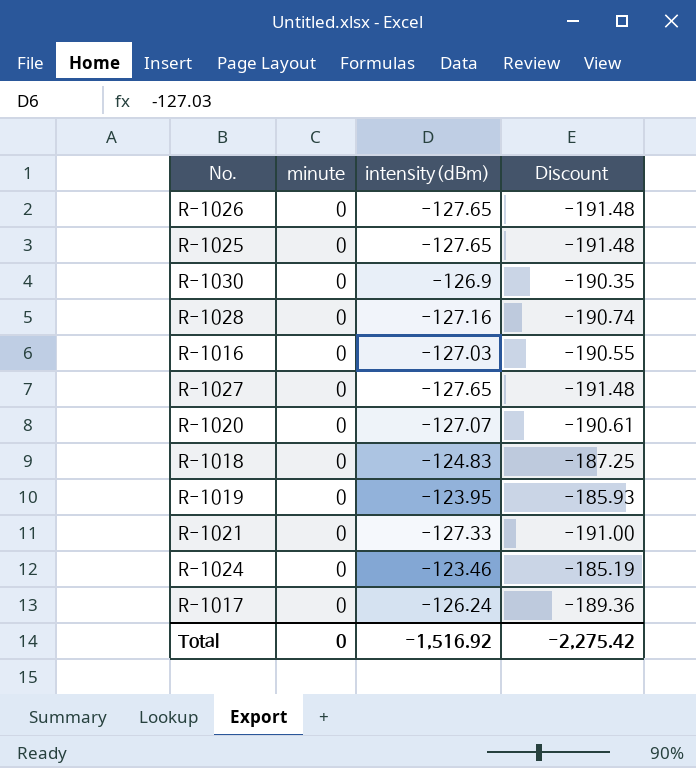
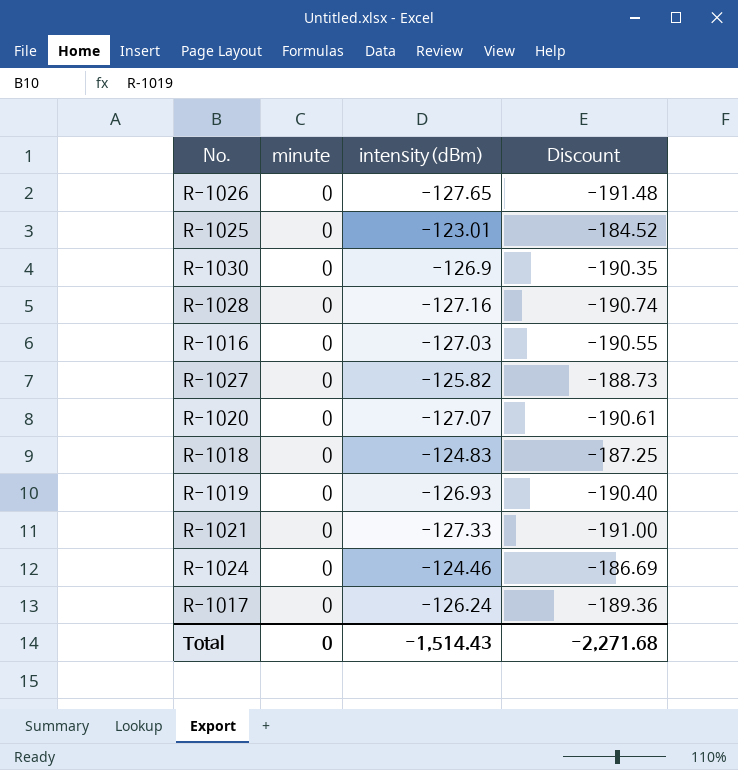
R-1025 | intensity(dBm): -127.65 -> -123.01
R-1025 | Discount: -191.48 -> -184.52
R-1027 | intensity(dBm): -127.65 -> -125.82
R-1027 | Discount: -191.48 -> -188.73
R-1019 | intensity(dBm): -123.95 -> -126.93
R-1019 | Discount: -185.93 -> -190.40
R-1024 | intensity(dBm): -123.46 -> -124.46
R-1024 | Discount: -185.19 -> -186.69
Total | intensity(dBm): -1,516.92 -> -1,514.43
Total | Discount: -2,275.42 -> -2,271.68

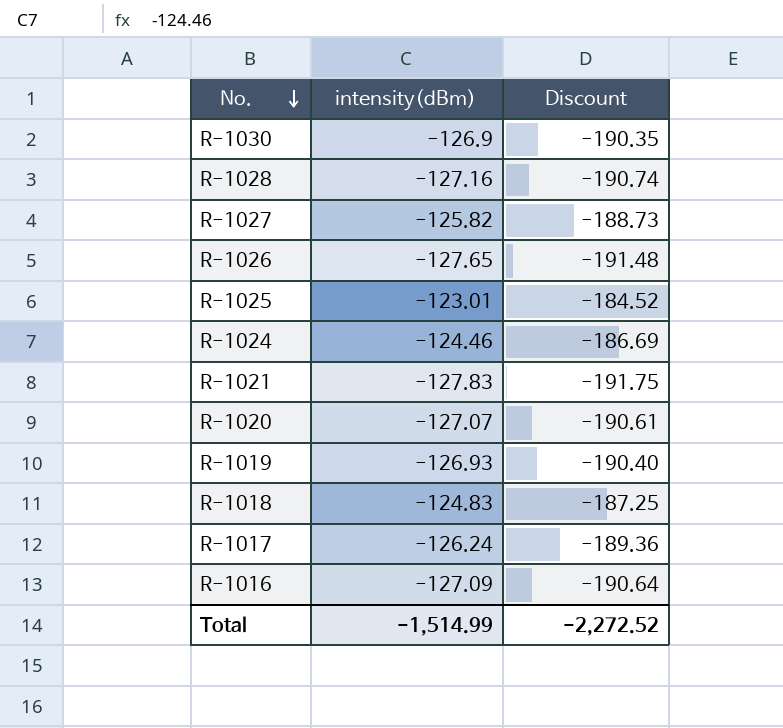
row order: none -> No. descending
column minute | position: 2 -> none
R-1021 | intensity(dBm): -127.33 -> -127.83
R-1021 | Discount: -191.00 -> -191.75
R-1016 | intensity(dBm): -127.03 -> -127.09
R-1016 | Discount: -190.55 -> -190.64
Total | intensity(dBm): -1,514.43 -> -1,514.99
Total | Discount: -2,271.68 -> -2,272.52

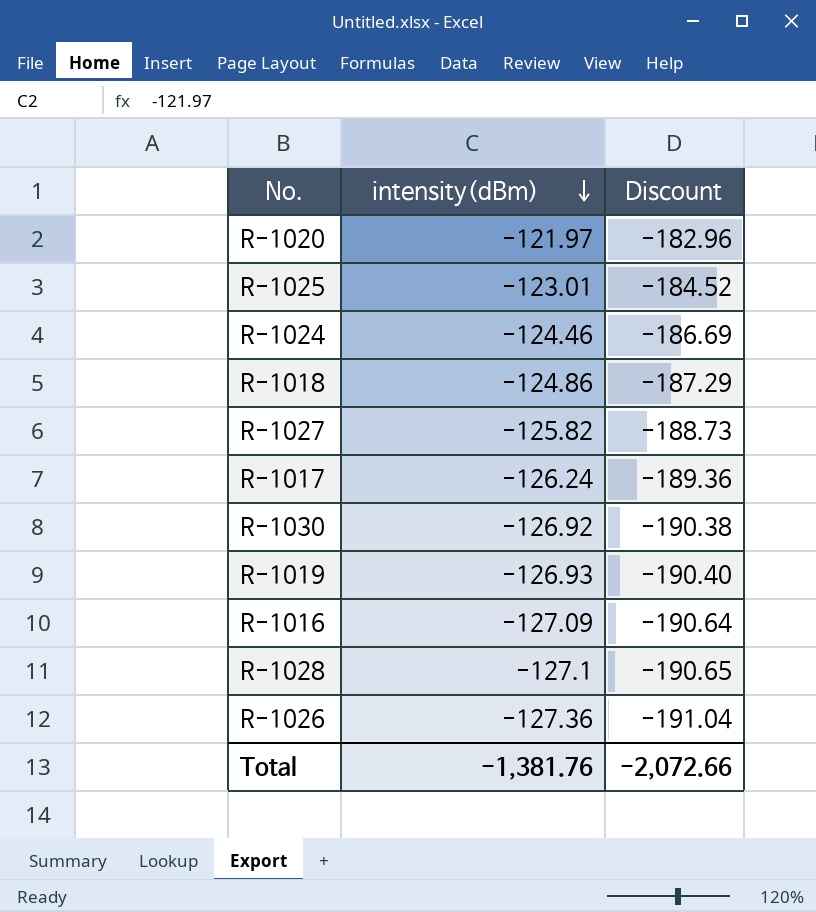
row order: No. descending -> intensity(dBm) descending
row R-1021: -127.83 | -191.75 -> none
R-1020 | intensity(dBm): -127.07 -> -121.97
R-1020 | Discount: -190.61 -> -182.96
R-1018 | intensity(dBm): -124.83 -> -124.86
R-1018 | Discount: -187.25 -> -187.29
R-1030 | intensity(dBm): -126.9 -> -126.92
R-1030 | Discount: -190.35 -> -190.38
R-1028 | intensity(dBm): -127.16 -> -127.1
R-1028 | Discount: -190.74 -> -190.65
R-1026 | intensity(dBm): -127.65 -> -127.36
R-1026 | Discount: -191.48 -> -191.04
Total | intensity(dBm): -1,514.99 -> -1,381.76
Total | Discount: -2,272.52 -> -2,072.66

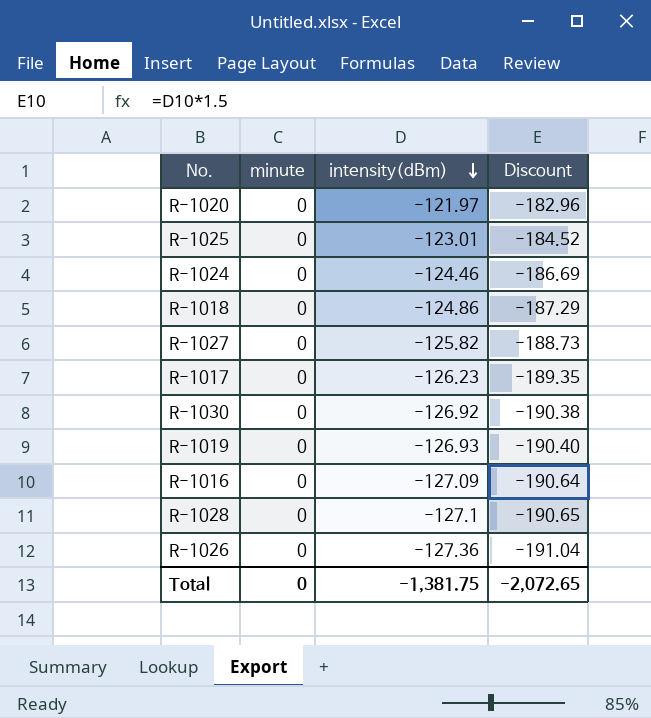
column minute | position: none -> 2
R-1017 | intensity(dBm): -126.24 -> -126.23
R-1017 | Discount: -189.36 -> -189.35
Total | intensity(dBm): -1,381.76 -> -1,381.75
Total | Discount: -2,072.66 -> -2,072.65

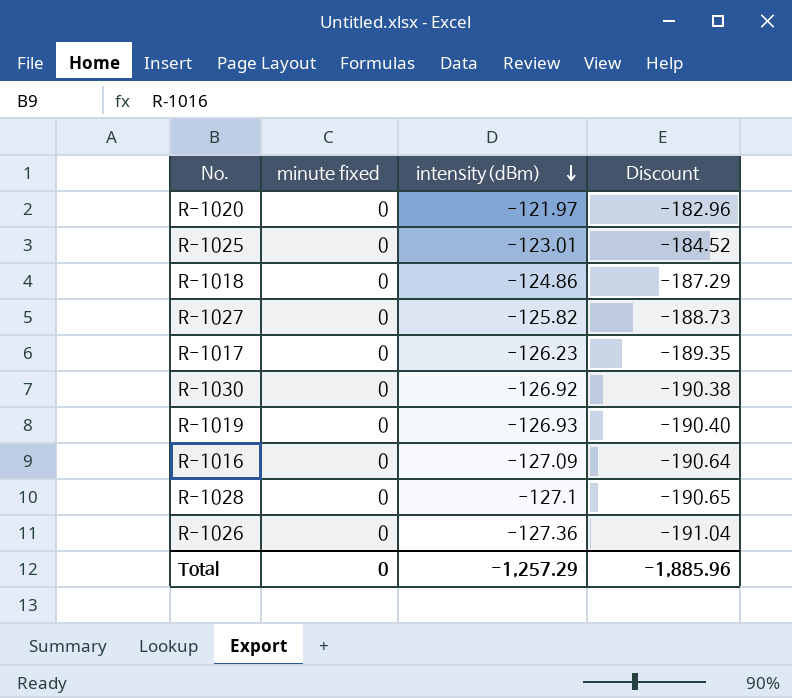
column name: minute -> minute fixed
row R-1024: 0 | -124.46 | -186.69 -> none
Total | intensity(dBm): -1,381.75 -> -1,257.29
Total | Discount: -2,072.65 -> -1,885.96

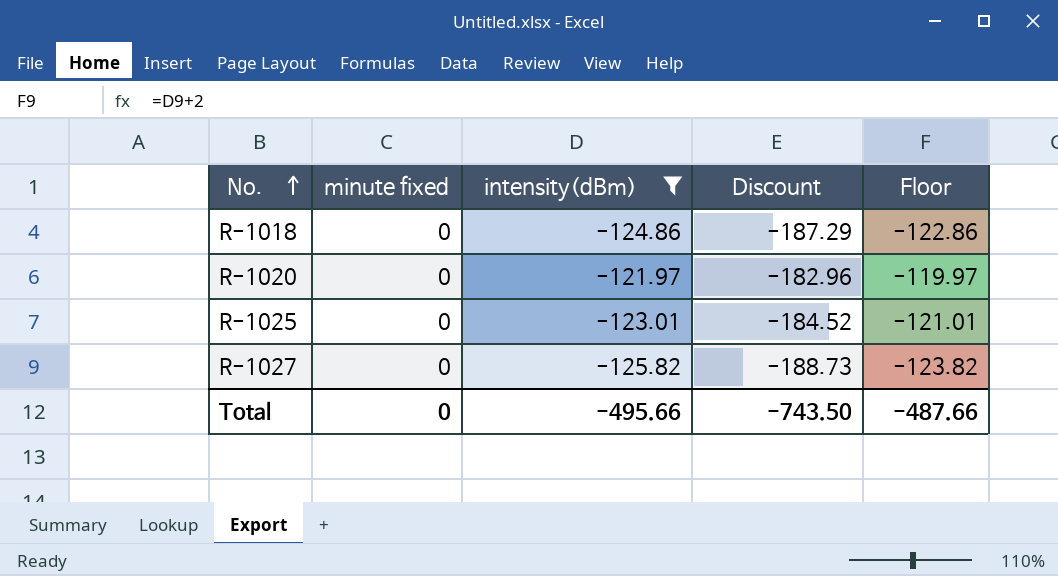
filter: none -> intensity(dBm) >= -125.82
row order: intensity(dBm) descending -> No. ascending
column Floor | formula: none -> [intensity(dBm)] + 2
Total | intensity(dBm): -1,257.29 -> -495.66
Total | Discount: -1,885.96 -> -743.50

